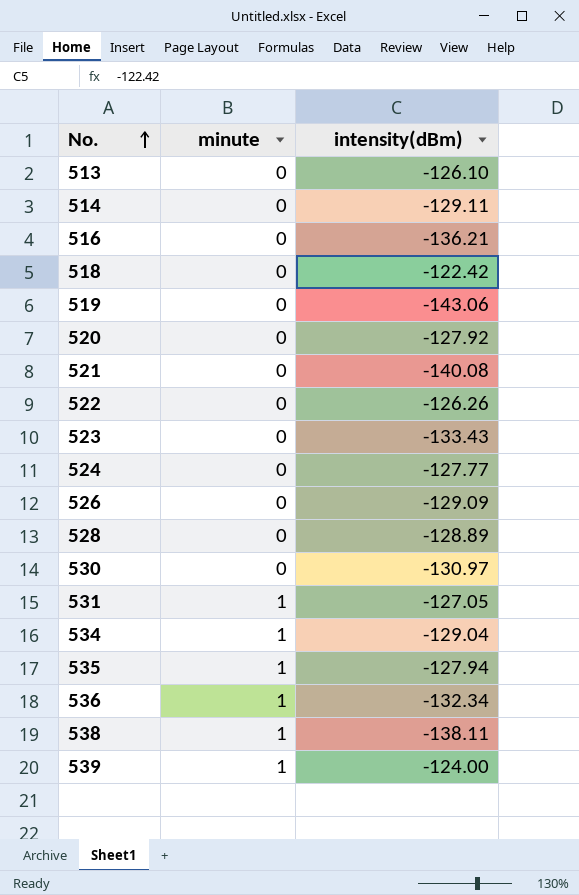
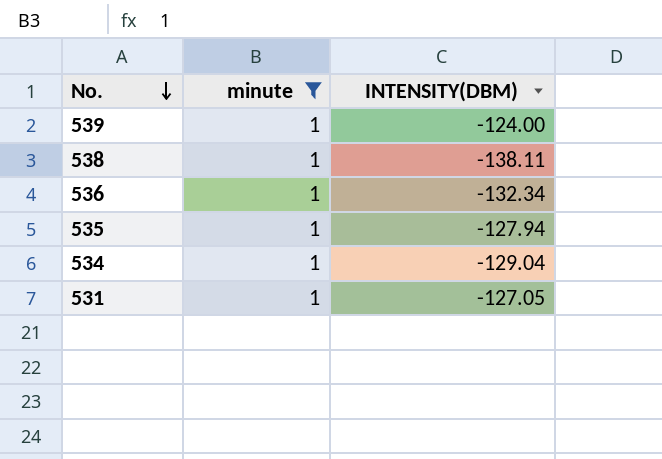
filter: none -> minute = 1
row order: No. ascending -> No. descending
column name: intensity(dBm) -> INTENSITY(DBM)

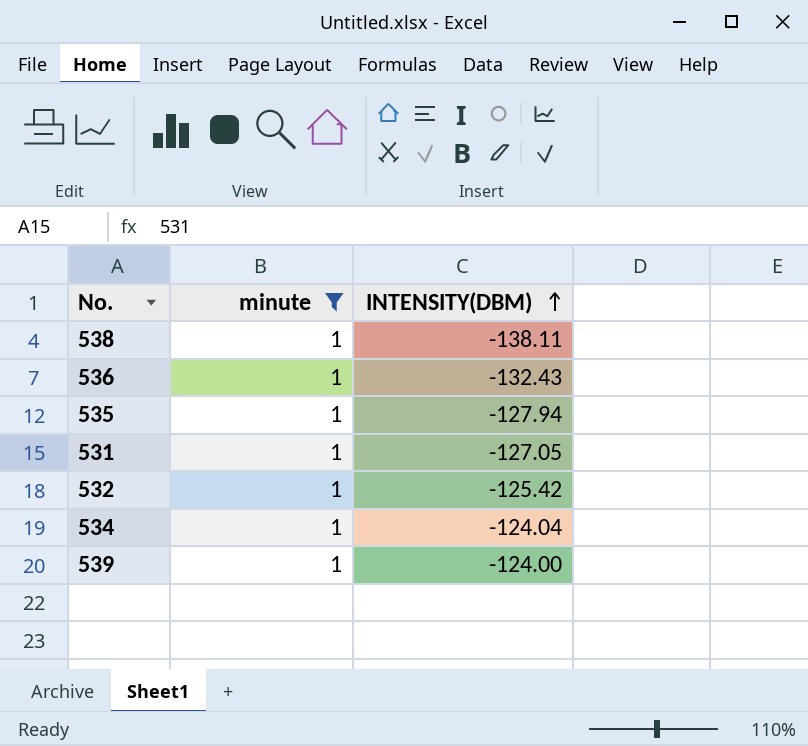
row order: No. descending -> INTENSITY(DBM) ascending
536 | INTENSITY(DBM): -132.34 -> -132.43
row 532: none -> 1 | -125.42
534 | INTENSITY(DBM): -129.04 -> -124.04

